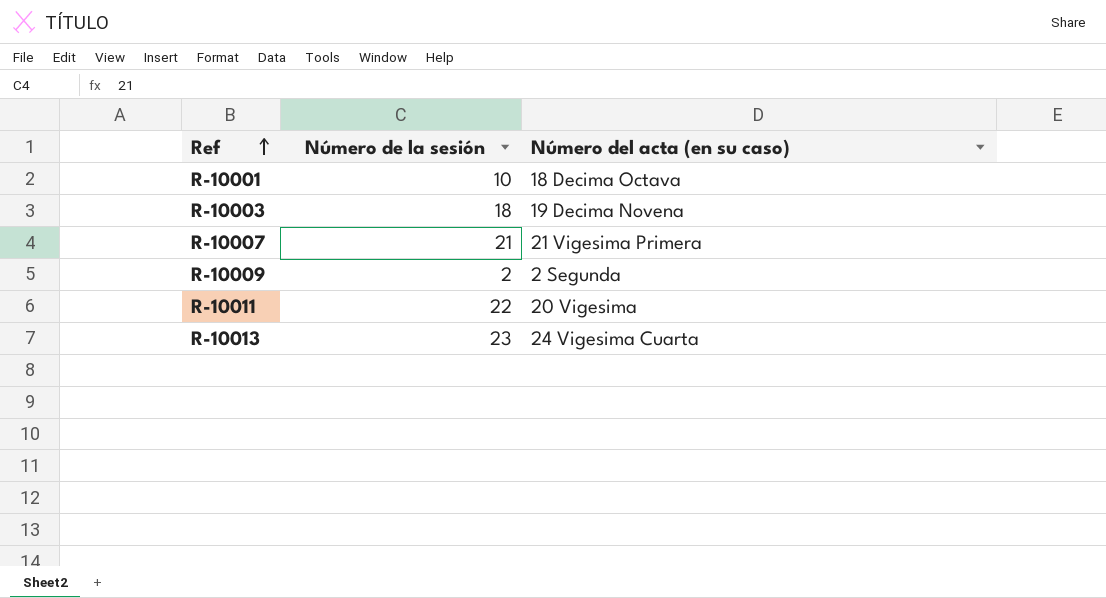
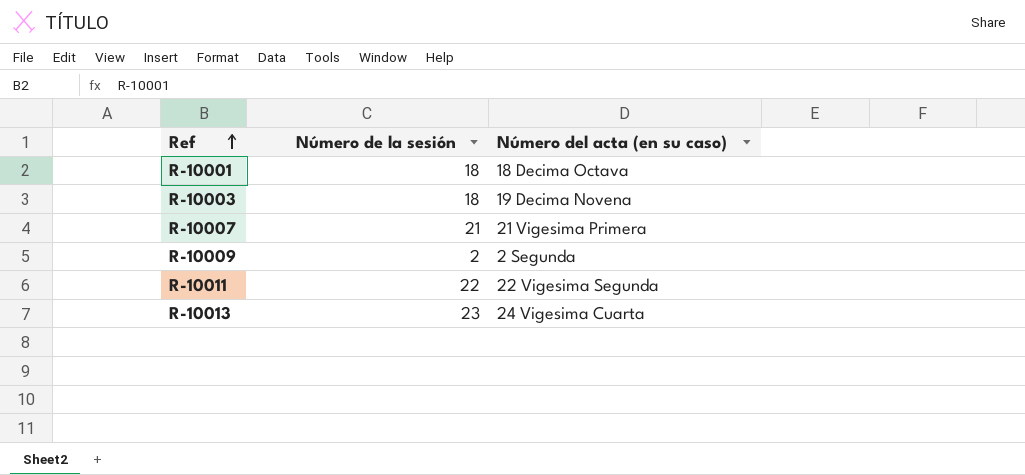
R-10001 | Número de la sesión: 10 -> 18
R-10011 | Número del acta (en su caso): 20 Vigesima -> 22 Vigesima Segunda

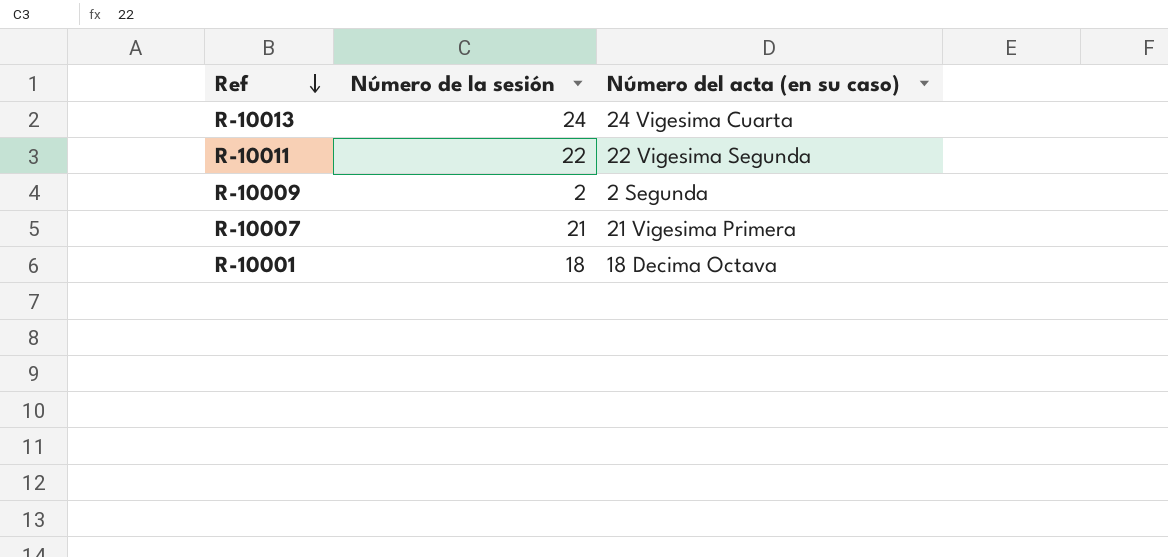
row order: Ref ascending -> Ref descending
row R-10003: 18 | 19 Decima Novena -> none
R-10013 | Número de la sesión: 23 -> 24

